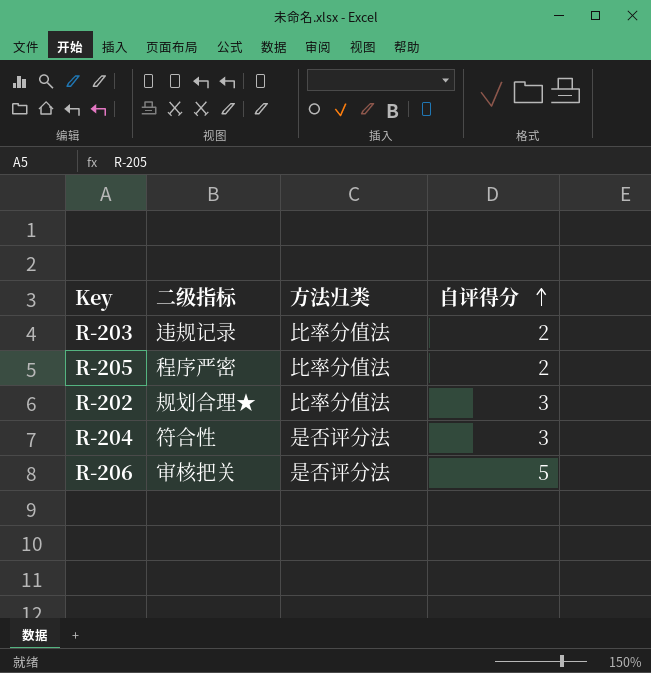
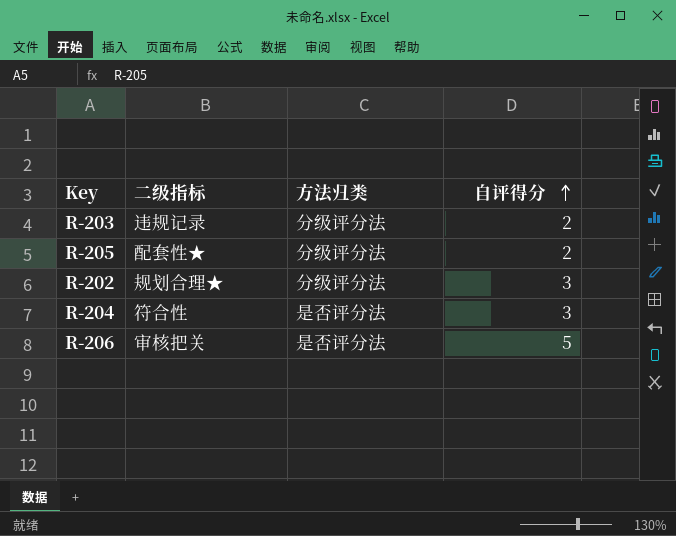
R-203 | 方法归类: 比率分值法 -> 分级评分法
R-205 | 二级指标: 程序严密 -> 配套性★
R-205 | 方法归类: 比率分值法 -> 分级评分法
R-202 | 方法归类: 比率分值法 -> 分级评分法

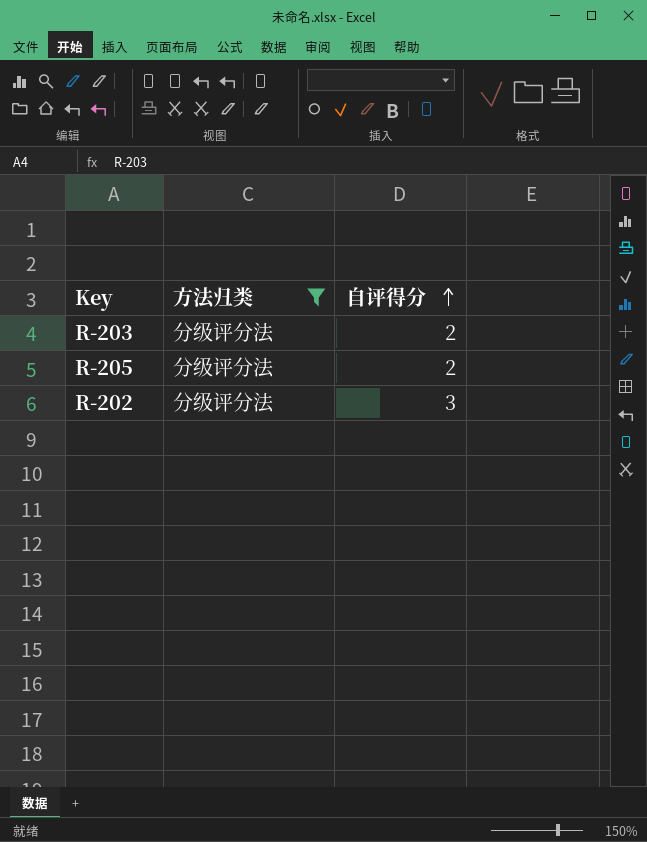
filter: none -> 方法归类 = 分级评分法
column 二级指标 | position: 2 -> none

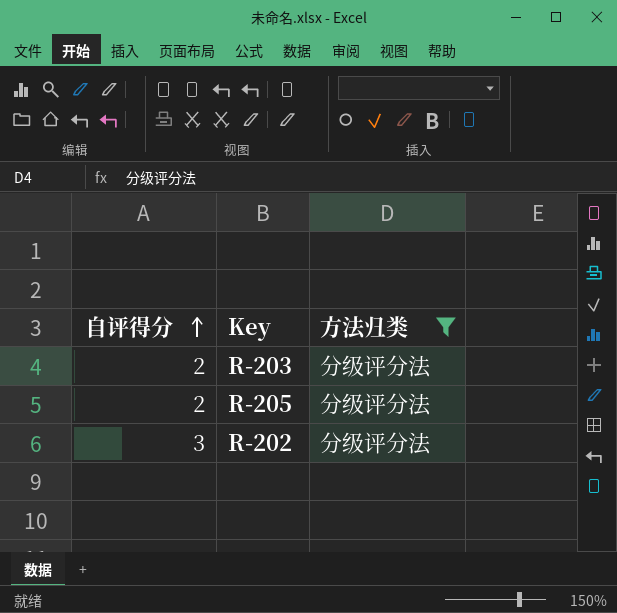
column 自评得分 | position: 3 -> 1

